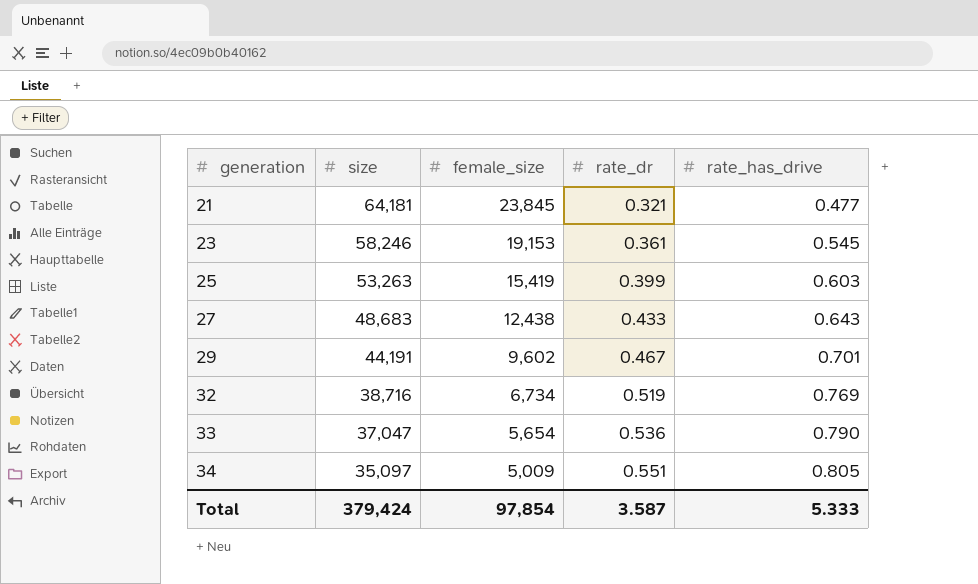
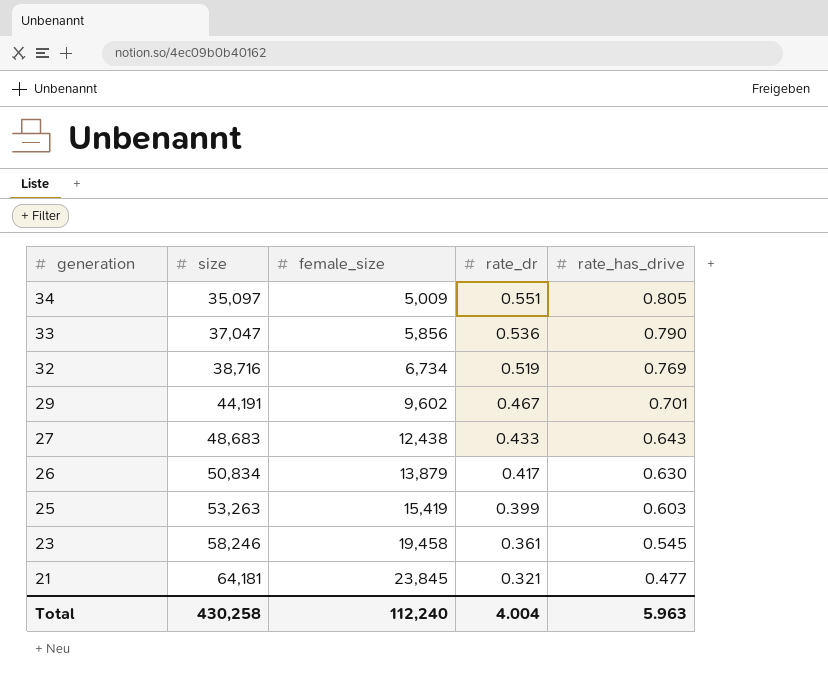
row order: generation ascending -> generation descending
33 | female_size: 5,654 -> 5,856
row 26: none -> 50,834 | 13,879 | 0.417 | 0.630
23 | female_size: 19,153 -> 19,458
Total | size: 379,424 -> 430,258
Total | female_size: 97,854 -> 112,240
Total | rate_dr: 3.587 -> 4.004
Total | rate_has_drive: 5.333 -> 5.963

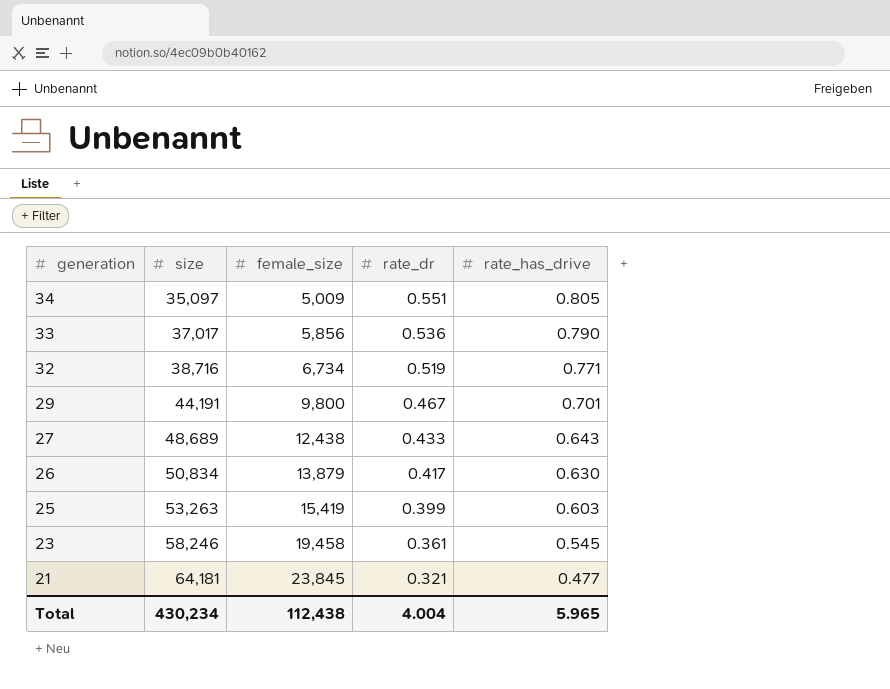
33 | size: 37,047 -> 37,017
32 | rate_has_drive: 0.769 -> 0.771
29 | female_size: 9,602 -> 9,800
27 | size: 48,683 -> 48,689
Total | size: 430,258 -> 430,234
Total | female_size: 112,240 -> 112,438
Total | rate_has_drive: 5.963 -> 5.965

